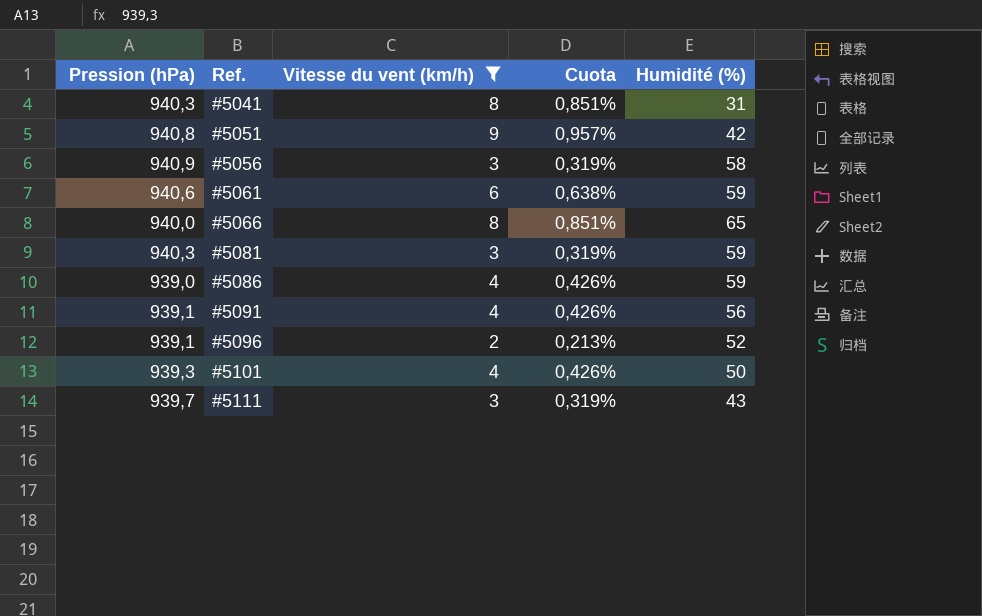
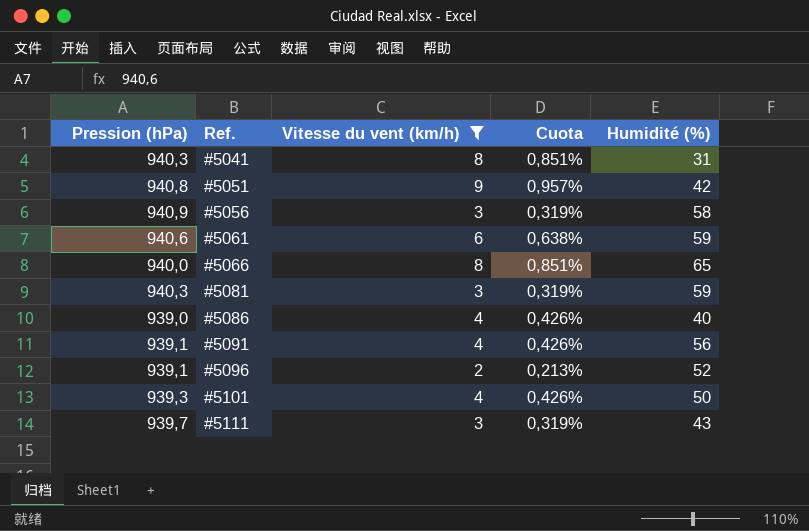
#5086 | Humidité (%): 59 -> 40

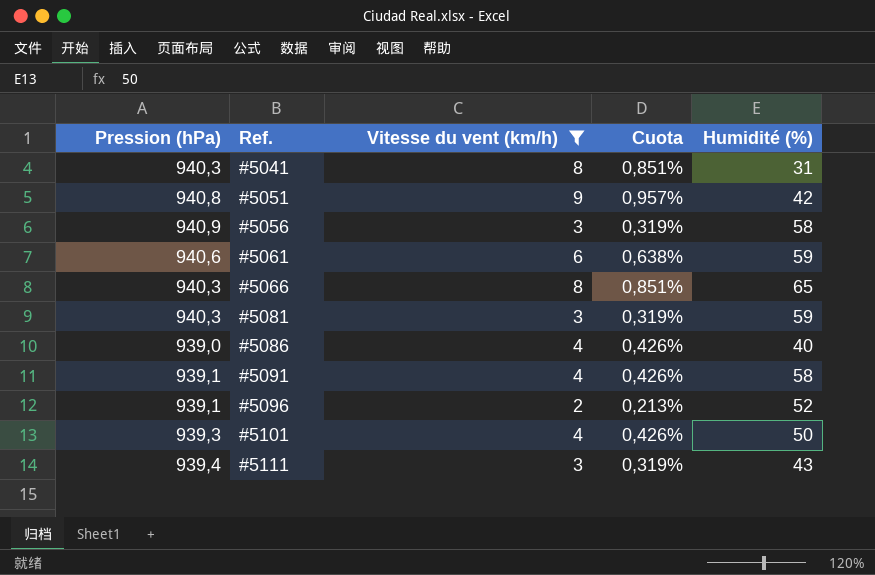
#5066 | Pression (hPa): 940,0 -> 940,3
#5091 | Humidité (%): 56 -> 58
#5111 | Pression (hPa): 939,7 -> 939,4

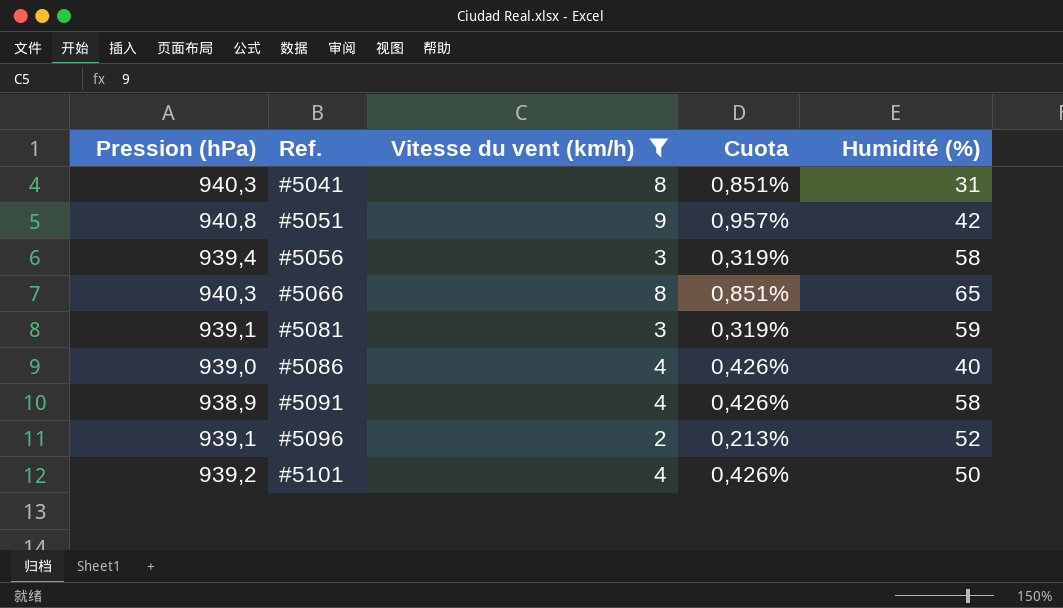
row #5061: 940,6 | 6 | 0,638% | 59 -> none
row #5111: 939,4 | 3 | 0,319% | 43 -> none
#5056 | Pression (hPa): 940,9 -> 939,4
#5081 | Pression (hPa): 940,3 -> 939,1
#5091 | Pression (hPa): 939,1 -> 938,9
#5101 | Pression (hPa): 939,3 -> 939,2

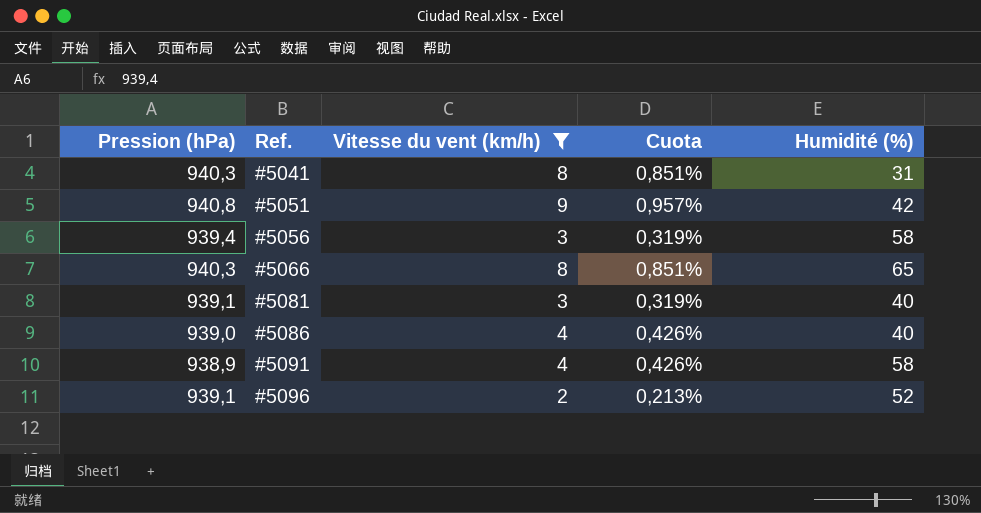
row #5101: 939,2 | 4 | 0,426% | 50 -> none
#5081 | Humidité (%): 59 -> 40

